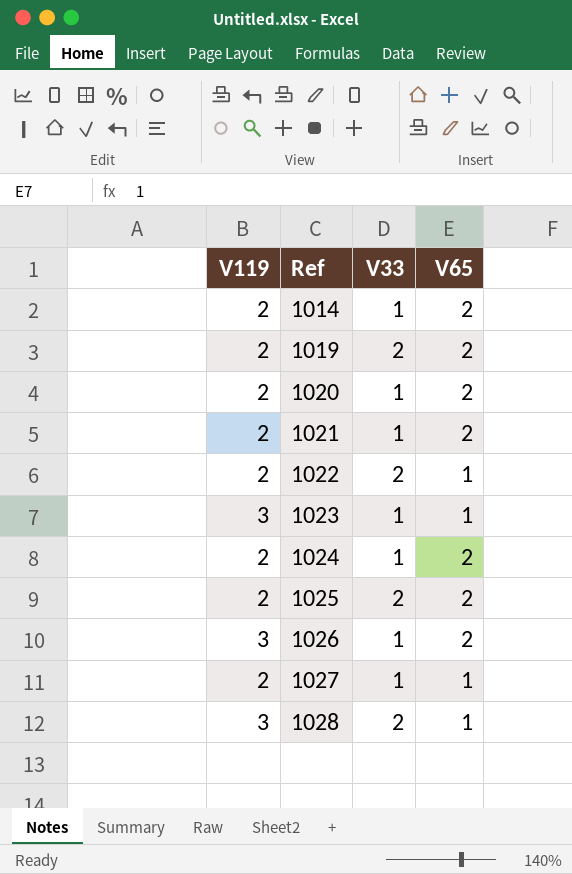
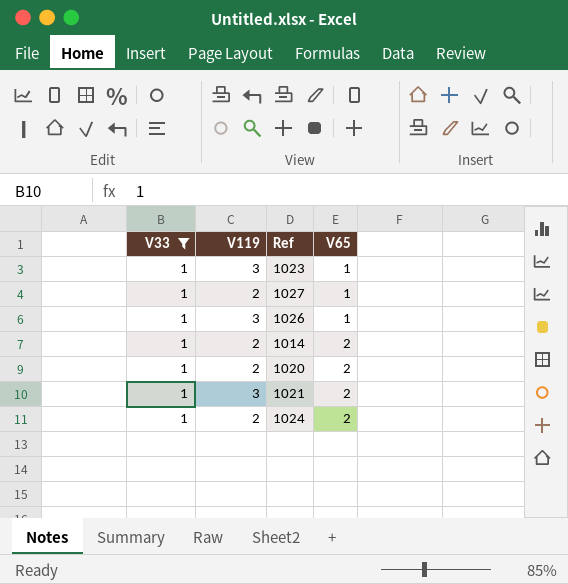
filter: none -> V33 = 1
row order: Ref ascending -> V65 ascending
column V33 | position: 3 -> 1
1026 | V65: 2 -> 1
1021 | V119: 2 -> 3

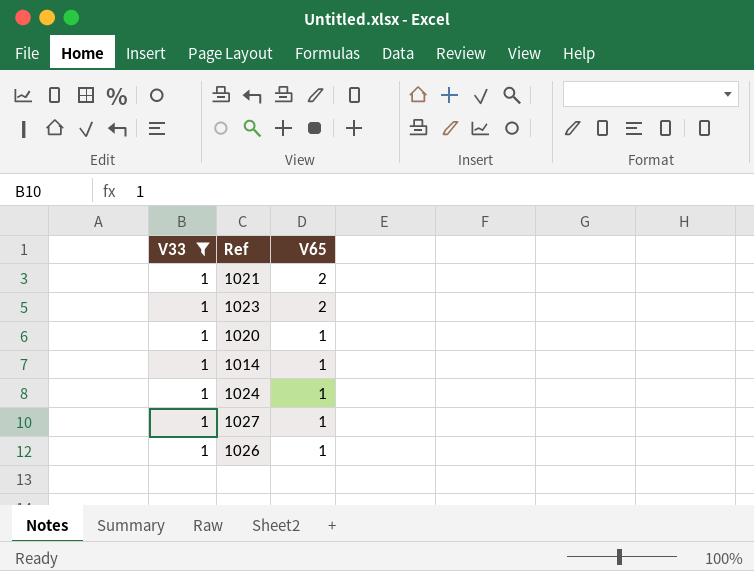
row order: V65 ascending -> V65 descending
column V119 | position: 2 -> none
1023 | V65: 1 -> 2
1020 | V65: 2 -> 1
1014 | V65: 2 -> 1
1024 | V65: 2 -> 1

